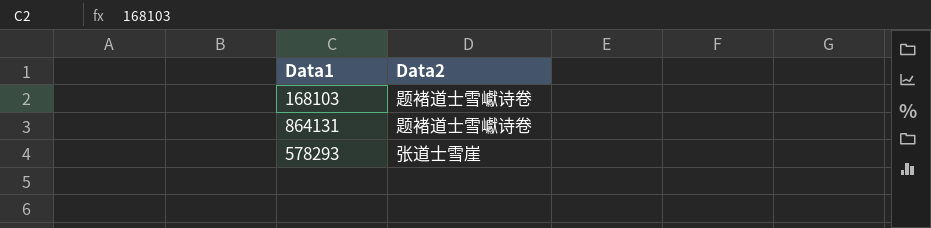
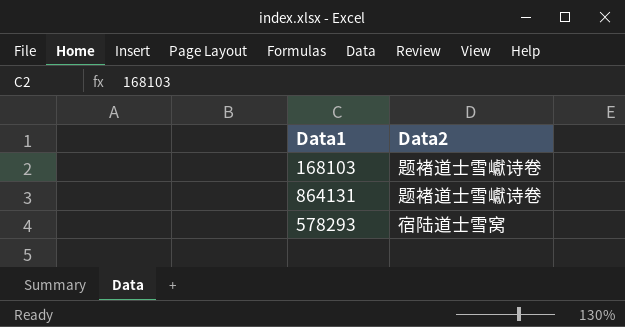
578293 | Data2: 张道士雪崖 -> 宿陆道士雪窝

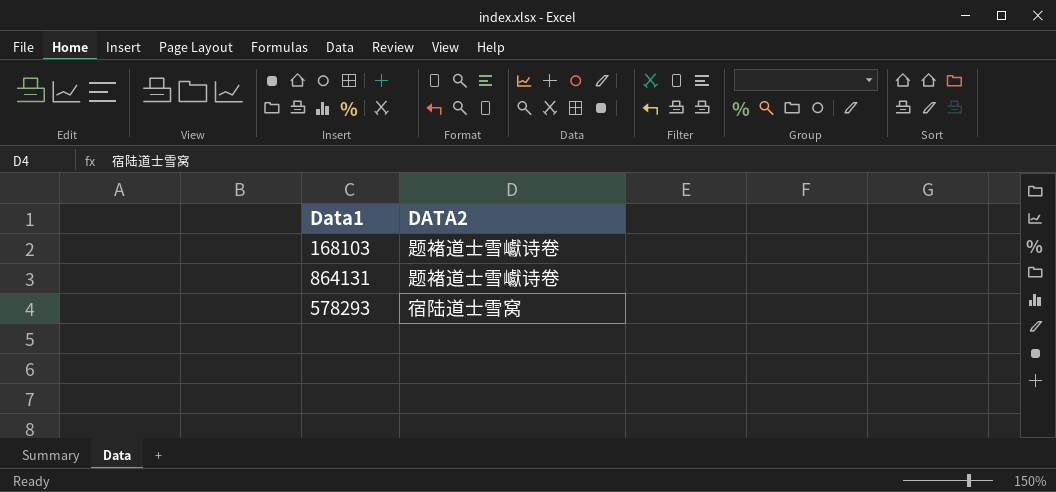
column name: Data2 -> DATA2

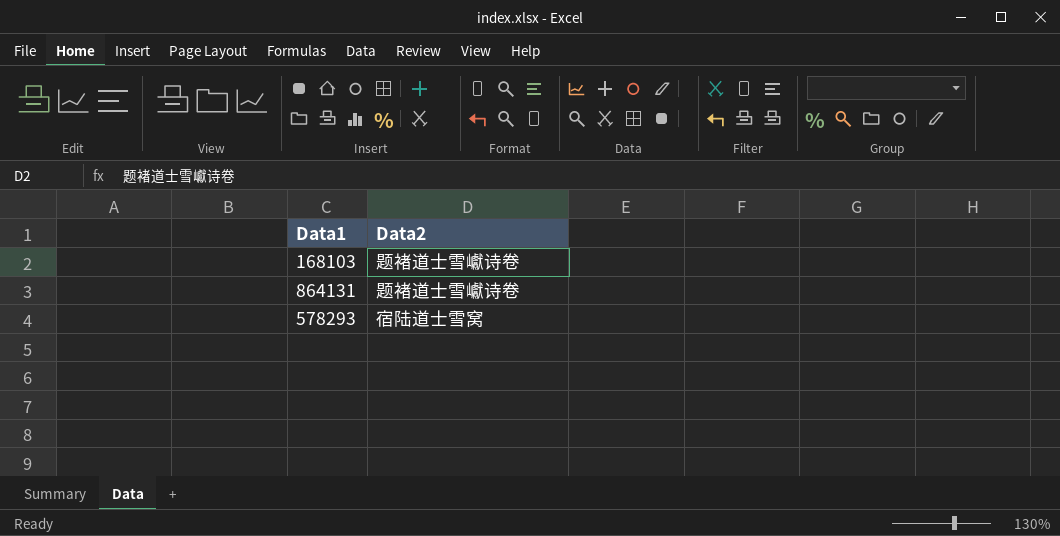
column name: DATA2 -> Data2

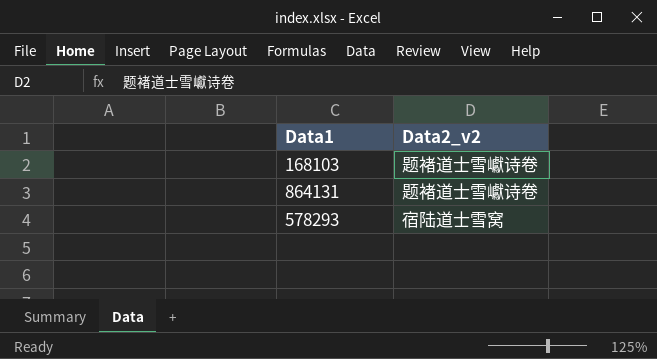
column name: Data2 -> Data2_v2

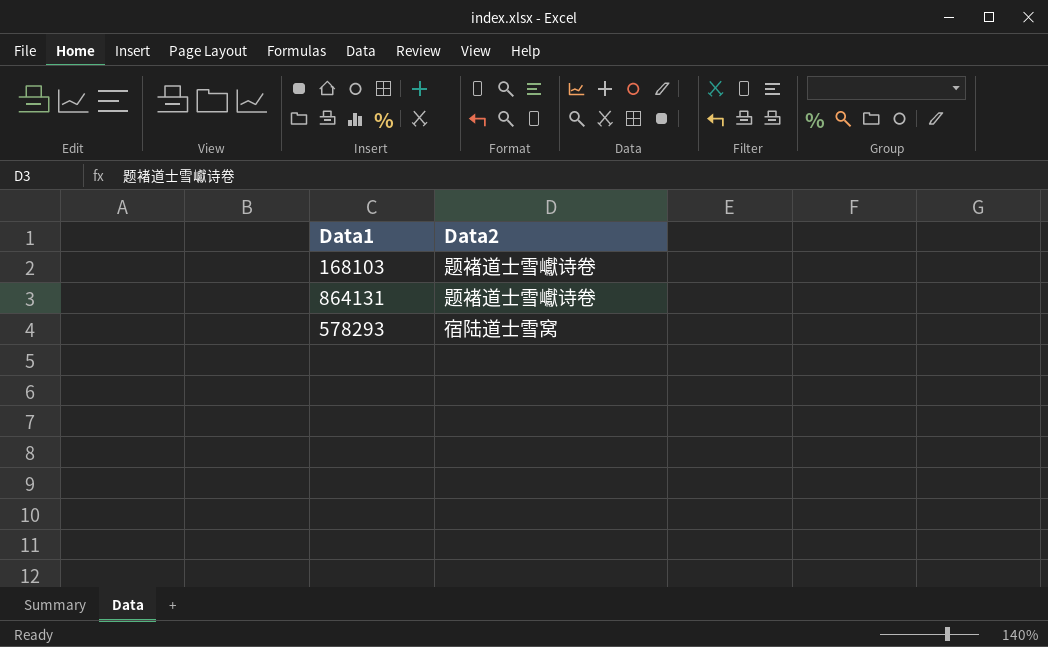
column name: Data2_v2 -> Data2

